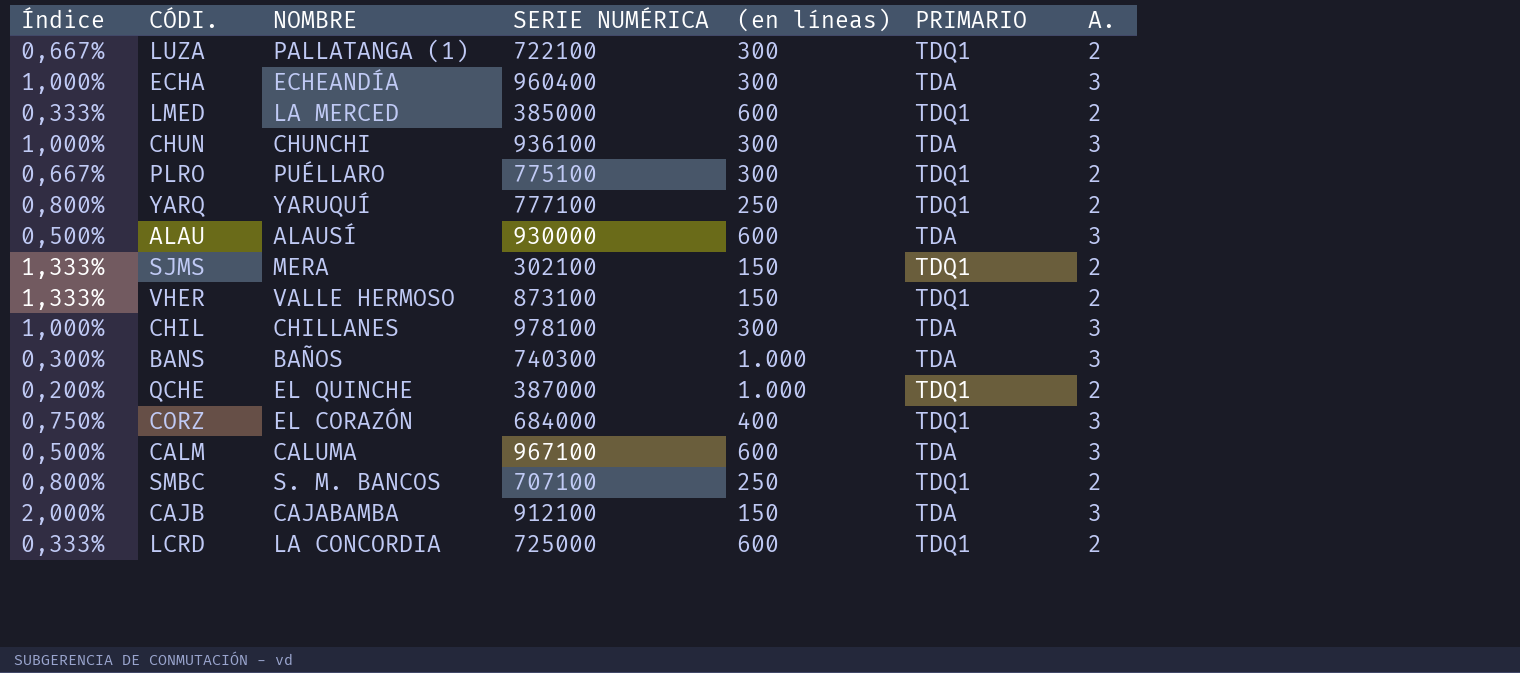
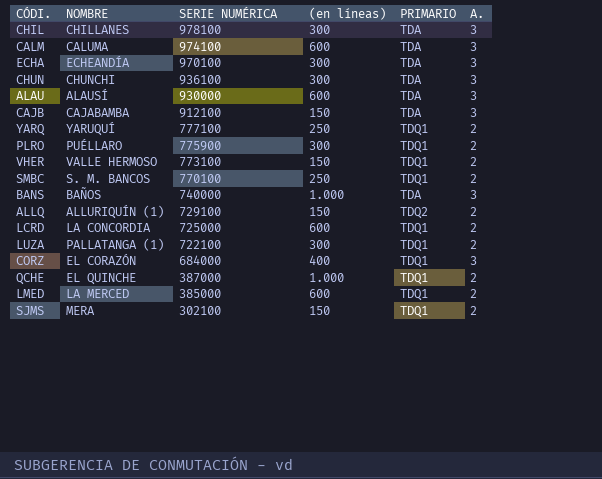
row order: none -> SERIE NUMÉRICA descending
column Índice | formula: [A.] / [(en líneas)] -> none
CALM | SERIE NUMÉRICA: 967100 -> 974100
ECHA | SERIE NUMÉRICA: 960400 -> 970100
PLRO | SERIE NUMÉRICA: 775100 -> 775900
VHER | SERIE NUMÉRICA: 873100 -> 773100
SMBC | SERIE NUMÉRICA: 707100 -> 770100
BANS | SERIE NUMÉRICA: 740300 -> 740000
row ALLQ: none -> ALLURIQUÍN (1) | 729100 | 150 | TDQ2 | 2

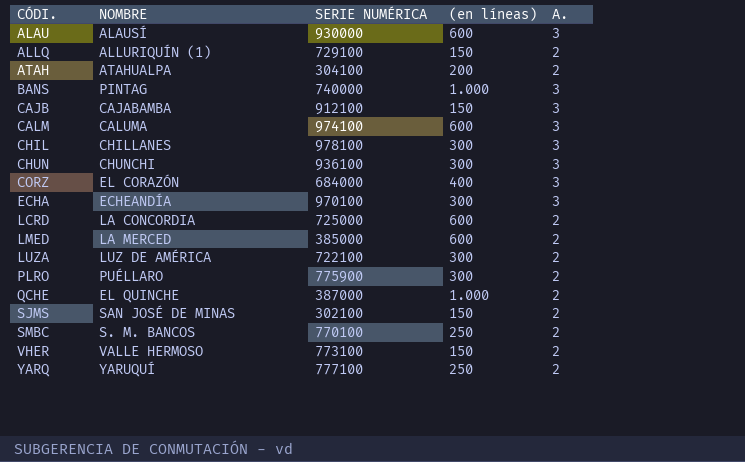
row order: SERIE NUMÉRICA descending -> CÓDI. ascending
column PRIMARIO | position: 5 -> none
row ATAH: none -> ATAHUALPA | 304100 | 200 | 2
BANS | NOMBRE: BAÑOS -> PINTAG
LUZA | NOMBRE: PALLATANGA (1) -> LUZ DE AMÉRICA
SJMS | NOMBRE: MERA -> SAN JOSÉ DE MINAS

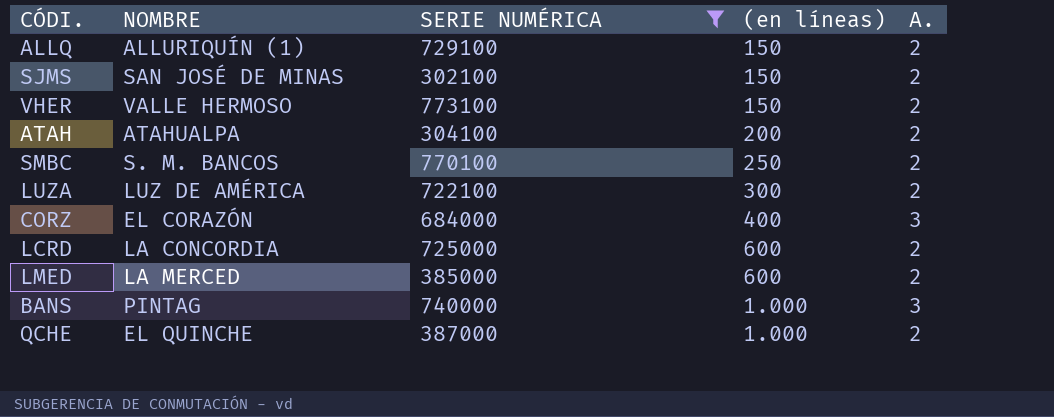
filter: none -> SERIE NUMÉRICA <= 773100
row order: CÓDI. ascending -> (en líneas) ascending

